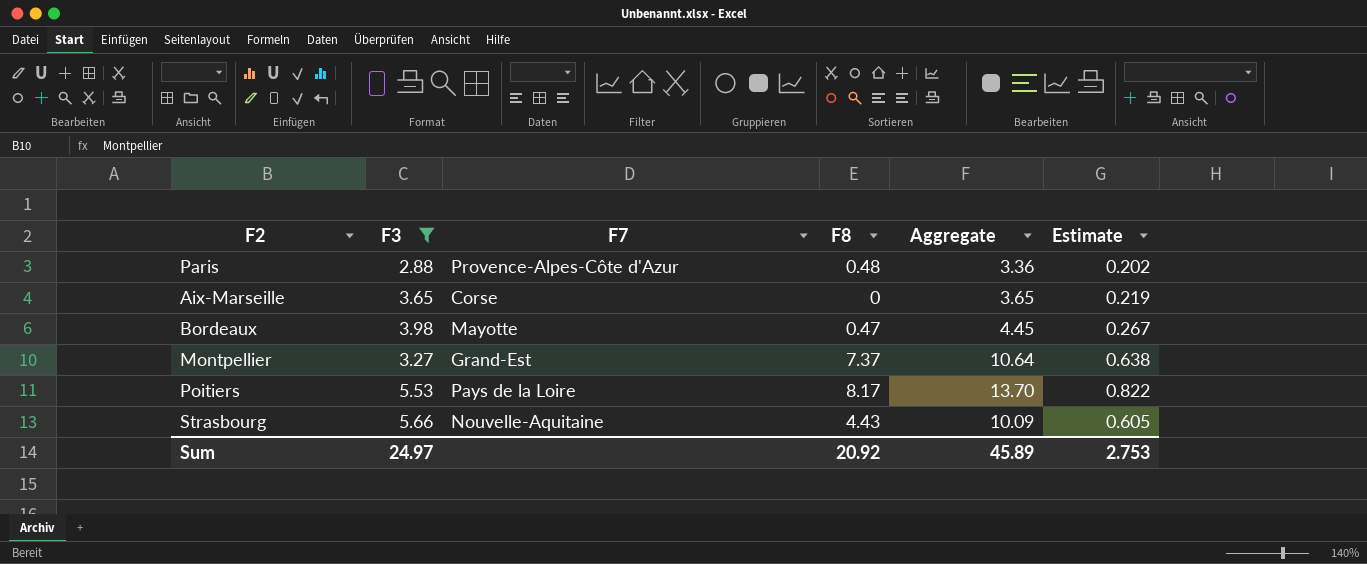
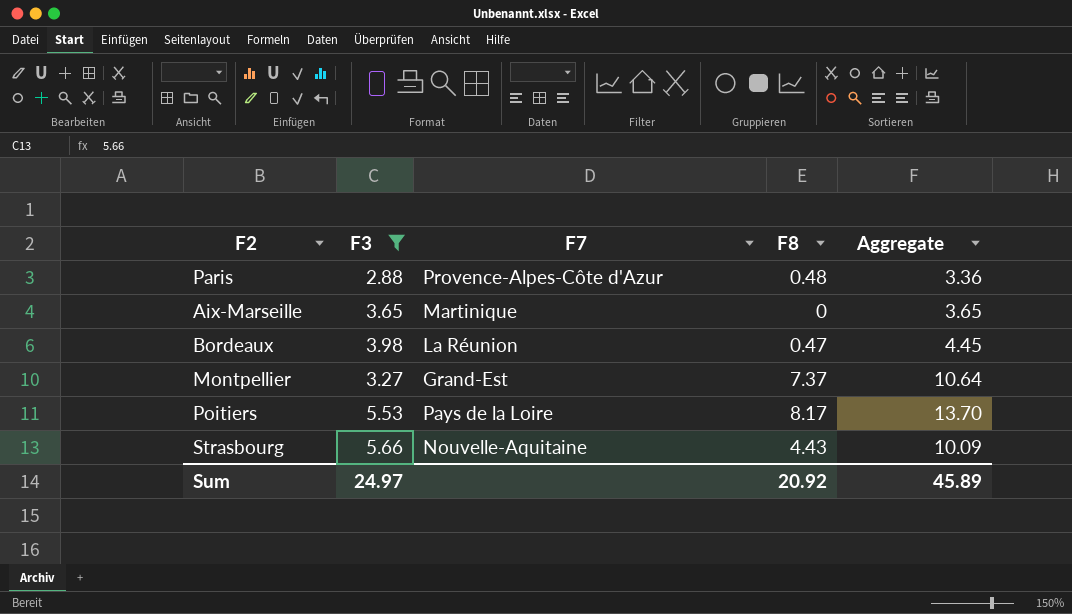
column Estimate | formula: [Aggregate] * 0.06 -> none
Aix-Marseille | F7: Corse -> Martinique
Bordeaux | F7: Mayotte -> La Réunion

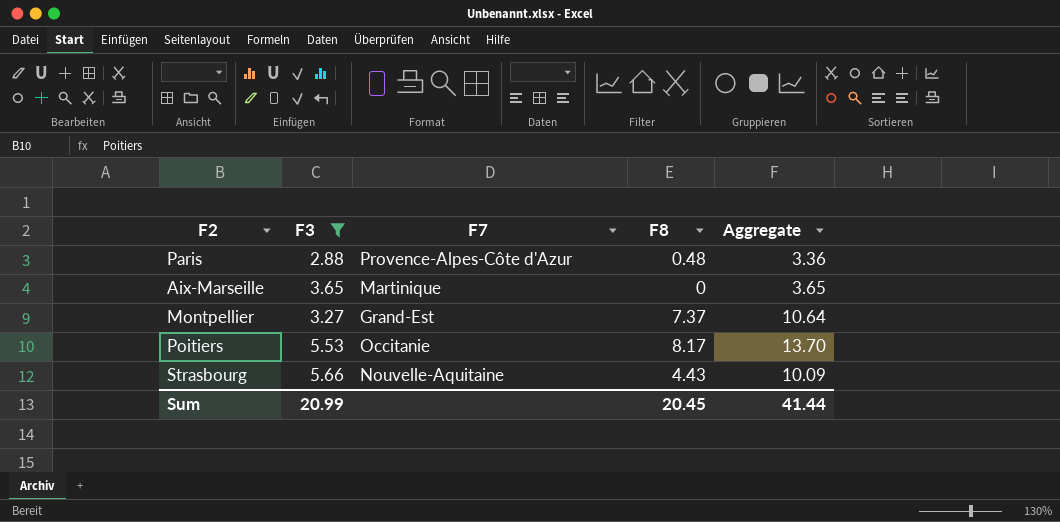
row Bordeaux: 3.98 | La Réunion | 0.47 | 4.45 -> none
Poitiers | F7: Pays de la Loire -> Occitanie
Sum | F3: 24.97 -> 20.99
Sum | F8: 20.92 -> 20.45
Sum | Aggregate: 45.89 -> 41.44

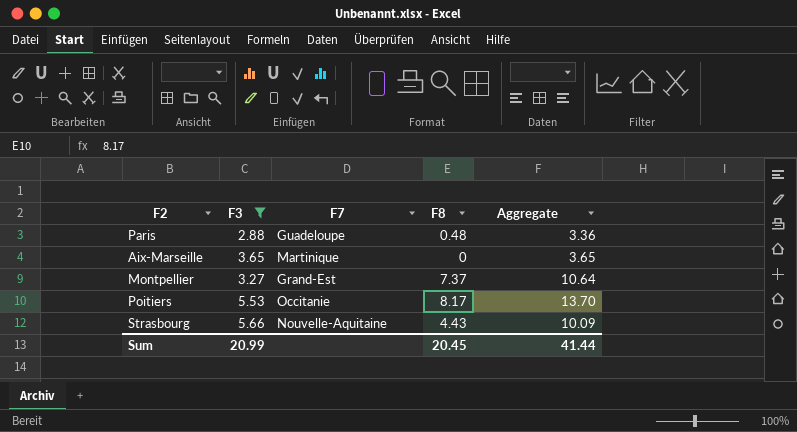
Paris | F7: Provence-Alpes-Côte d'Azur -> Guadeloupe

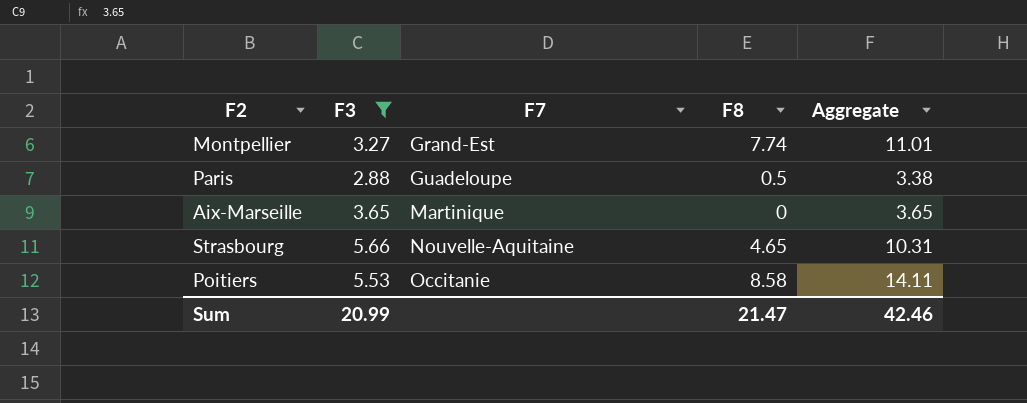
row order: none -> F7 ascending
Montpellier | F8: 7.37 -> 7.74
Montpellier | Aggregate: 10.64 -> 11.01
Paris | F8: 0.48 -> 0.5
Paris | Aggregate: 3.36 -> 3.38
Strasbourg | F8: 4.43 -> 4.65
Strasbourg | Aggregate: 10.09 -> 10.31
Poitiers | F8: 8.17 -> 8.58
Poitiers | Aggregate: 13.70 -> 14.11
Sum | F8: 20.45 -> 21.47
Sum | Aggregate: 41.44 -> 42.46

